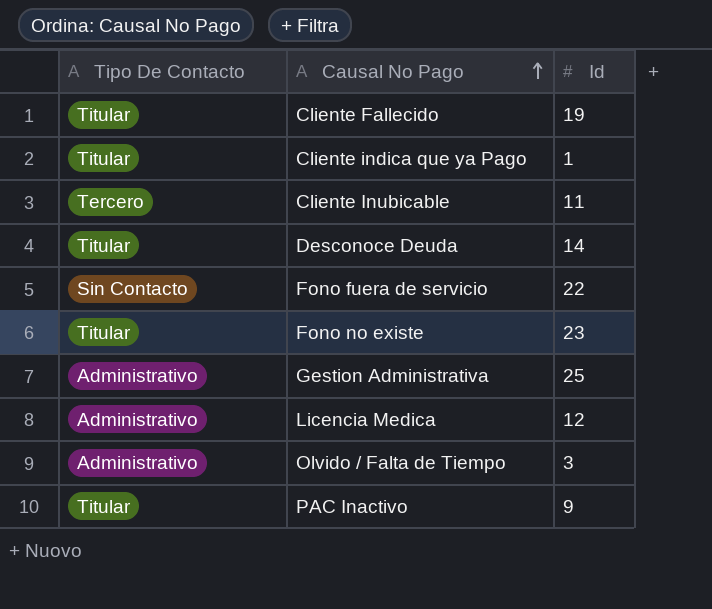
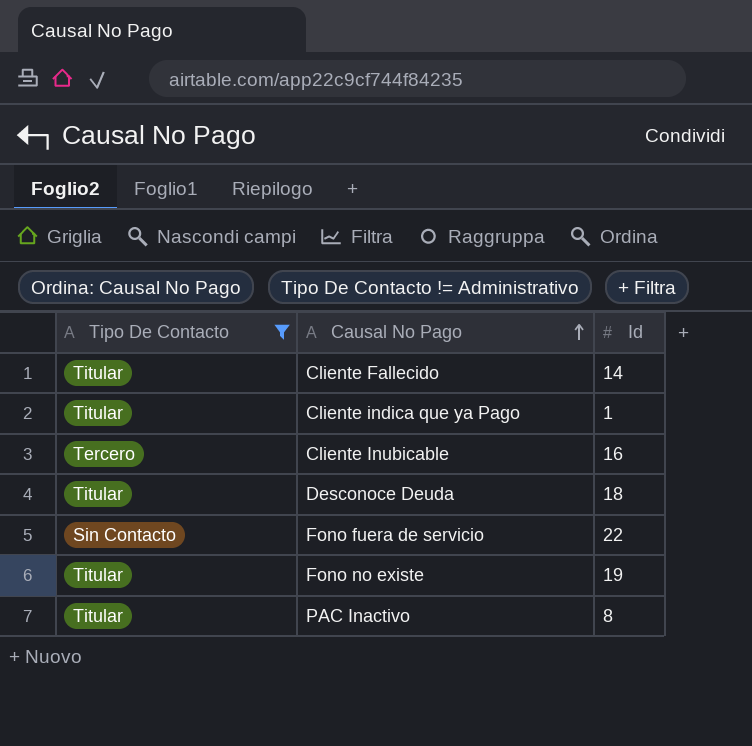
filter: none -> Tipo De Contacto != Administrativo
Cliente Fallecido | Id: 19 -> 14
Cliente Inubicable | Id: 11 -> 16
Desconoce Deuda | Id: 14 -> 18
Fono no existe | Id: 23 -> 19
PAC Inactivo | Id: 9 -> 8

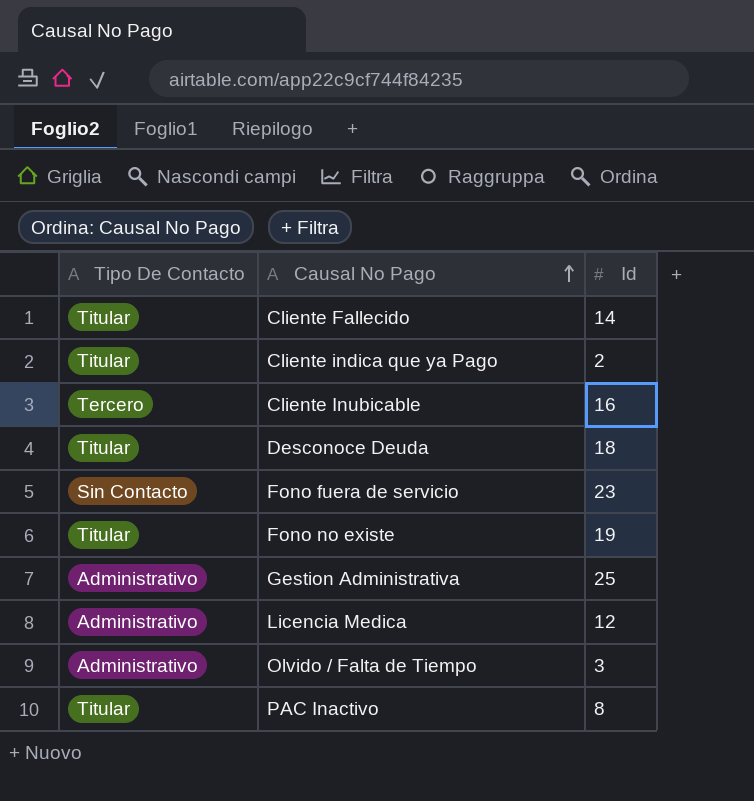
filter: Tipo De Contacto != Administrativo -> none
Cliente indica que ya Pago | Id: 1 -> 2
Fono fuera de servicio | Id: 22 -> 23

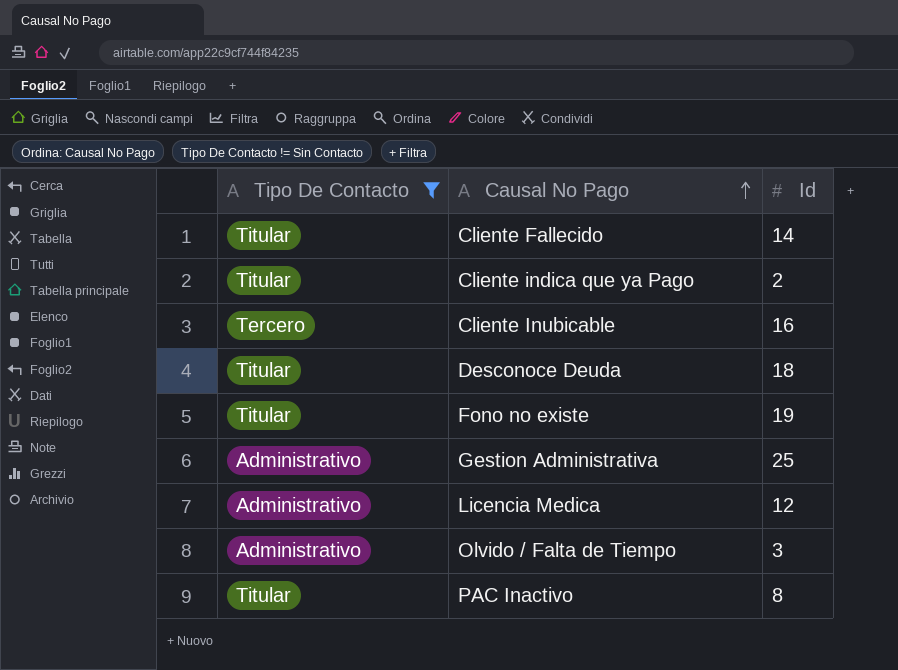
filter: none -> Tipo De Contacto != Sin Contacto

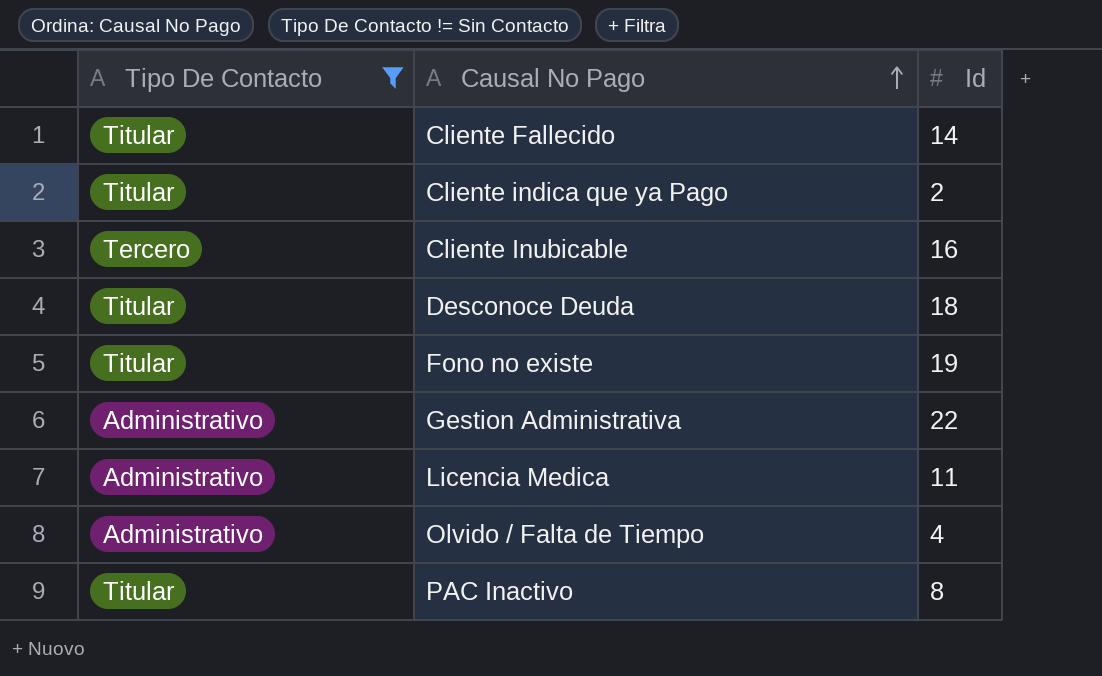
Gestion Administrativa | Id: 25 -> 22
Licencia Medica | Id: 12 -> 11
Olvido / Falta de Tiempo | Id: 3 -> 4

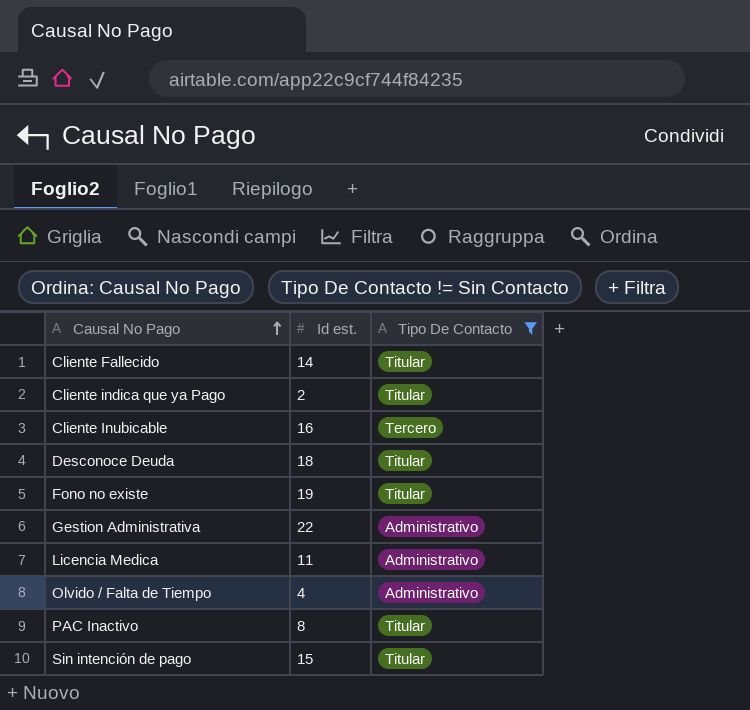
column name: Id -> Id est.
column Tipo De Contacto | position: 1 -> 3
row Sin intención de pago: none -> 15 | Titular

